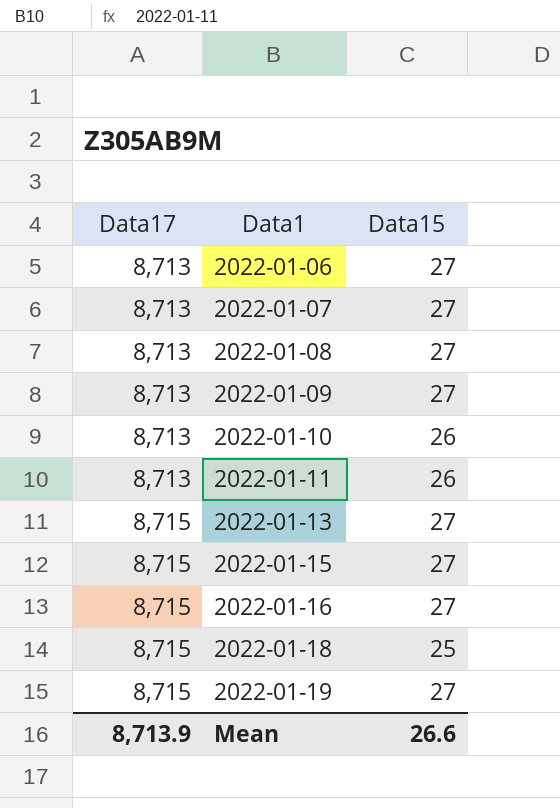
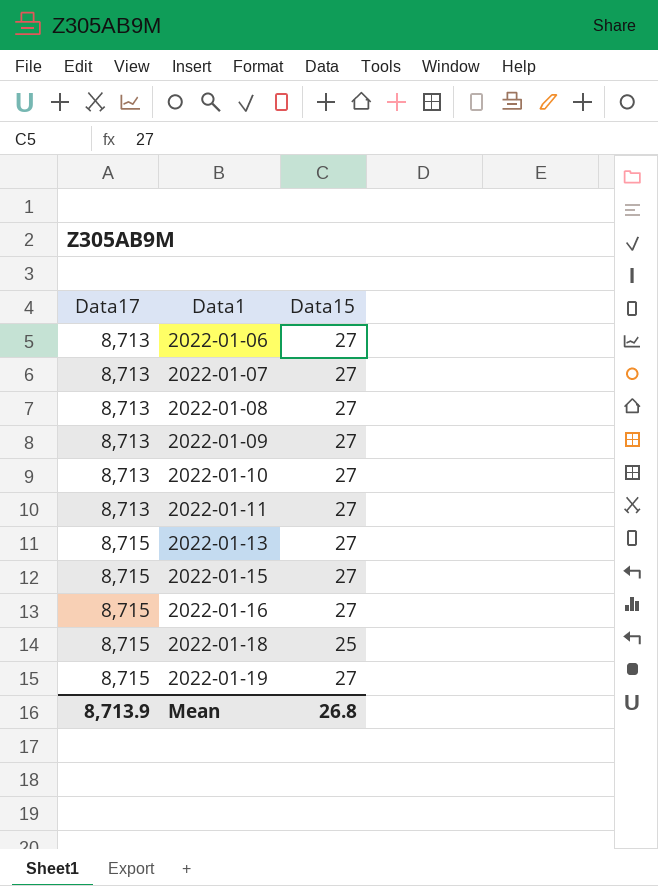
2022-01-10 | Data15: 26 -> 27
2022-01-11 | Data15: 26 -> 27
Mean | Data15: 26.6 -> 26.8

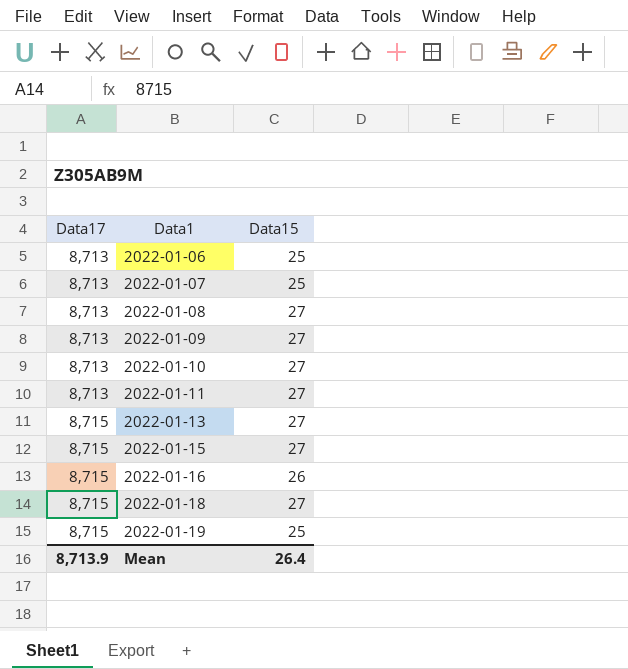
2022-01-06 | Data15: 27 -> 25
2022-01-07 | Data15: 27 -> 25
2022-01-16 | Data15: 27 -> 26
2022-01-18 | Data15: 25 -> 27
2022-01-19 | Data15: 27 -> 25
Mean | Data15: 26.8 -> 26.4

